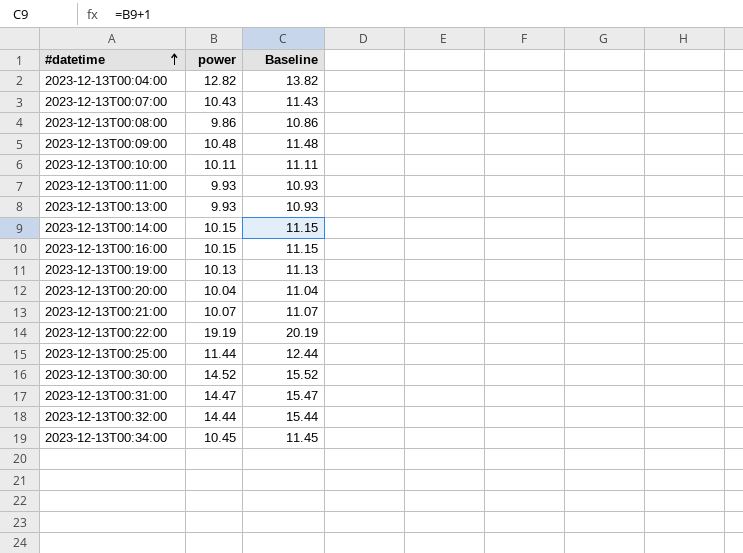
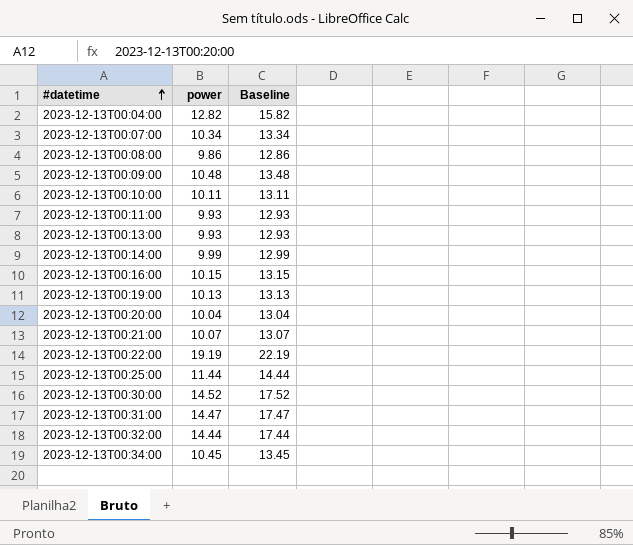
column Baseline | formula: [power] + 1 -> [power] + 3
2023-12-13T00:07:00 | power: 10.43 -> 10.34
2023-12-13T00:14:00 | power: 10.15 -> 9.99

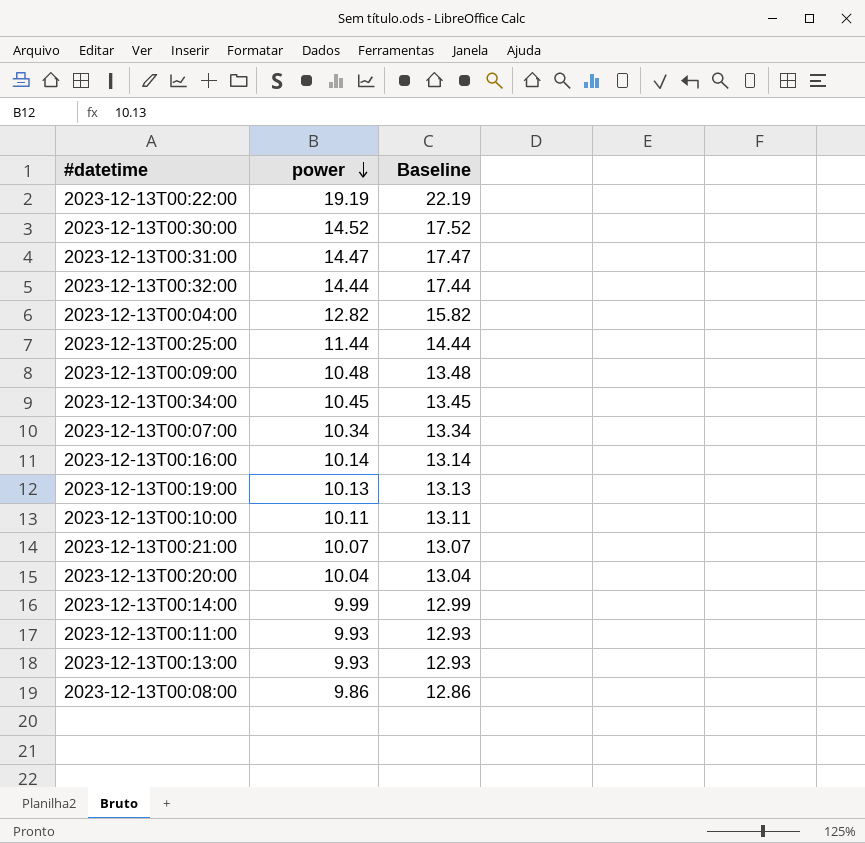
row order: #datetime ascending -> power descending
2023-12-13T00:16:00 | power: 10.15 -> 10.14
2023-12-13T00:16:00 | Baseline: 13.15 -> 13.14

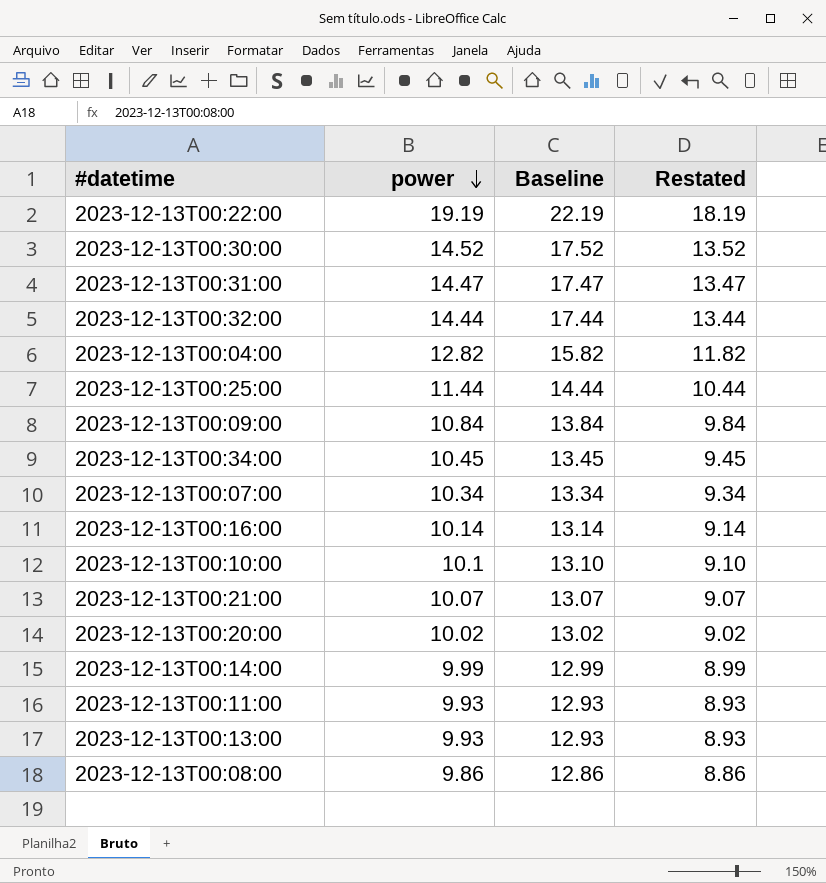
column Restated | formula: none -> [power] - 1
row 2023-12-13T00:19:00: 10.13 | 13.13 -> none
2023-12-13T00:09:00 | power: 10.48 -> 10.84
2023-12-13T00:09:00 | Baseline: 13.48 -> 13.84
2023-12-13T00:10:00 | power: 10.11 -> 10.1
2023-12-13T00:10:00 | Baseline: 13.11 -> 13.10
2023-12-13T00:20:00 | power: 10.04 -> 10.02
2023-12-13T00:20:00 | Baseline: 13.04 -> 13.02

